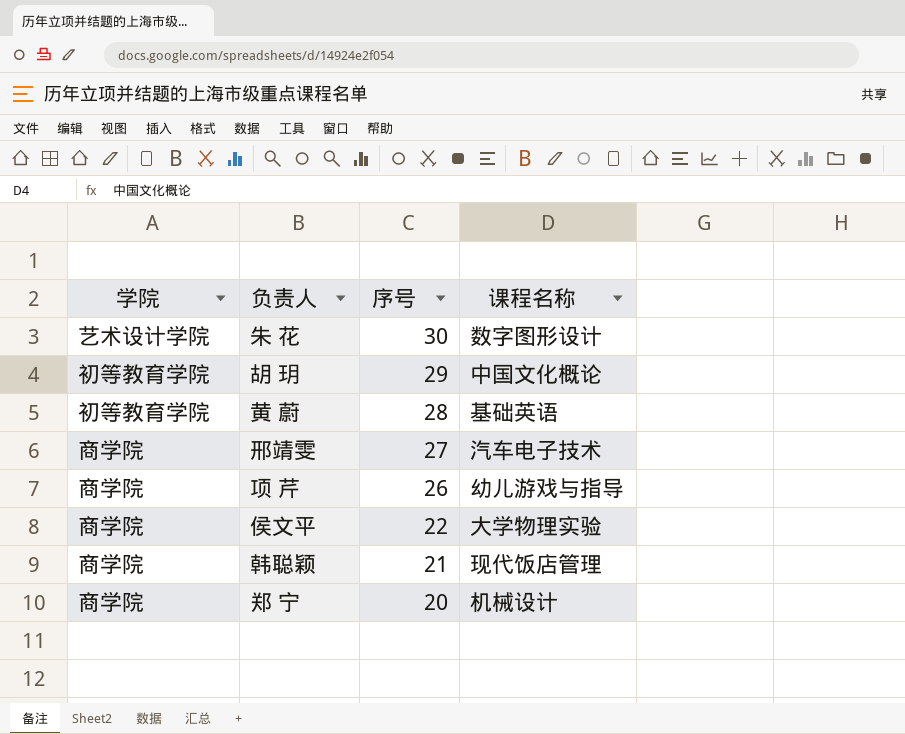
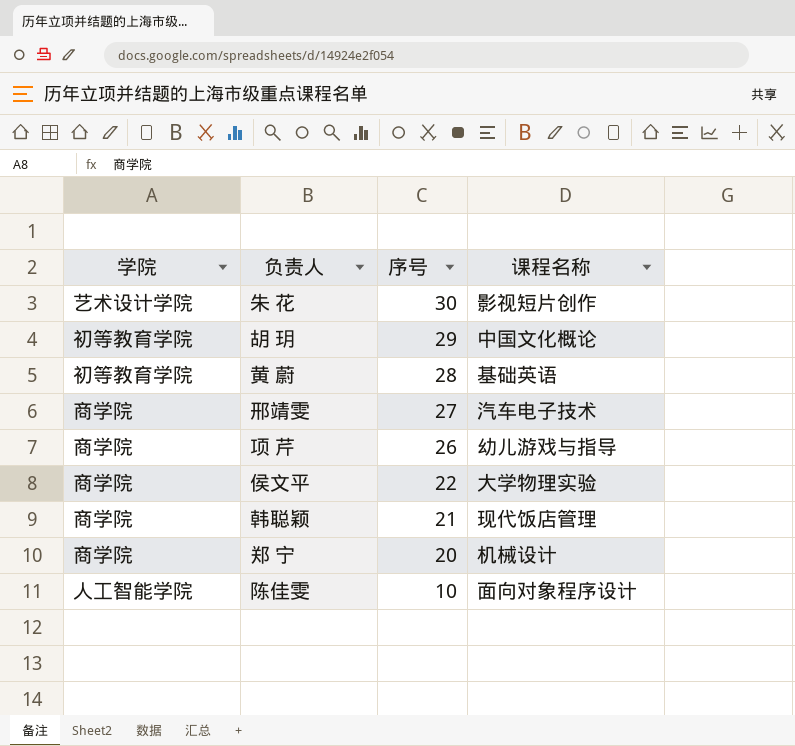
朱 花 | 课程名称: 数字图形设计 -> 影视短片创作
row 陈佳雯: none -> 人工智能学院 | 10 | 面向对象程序设计

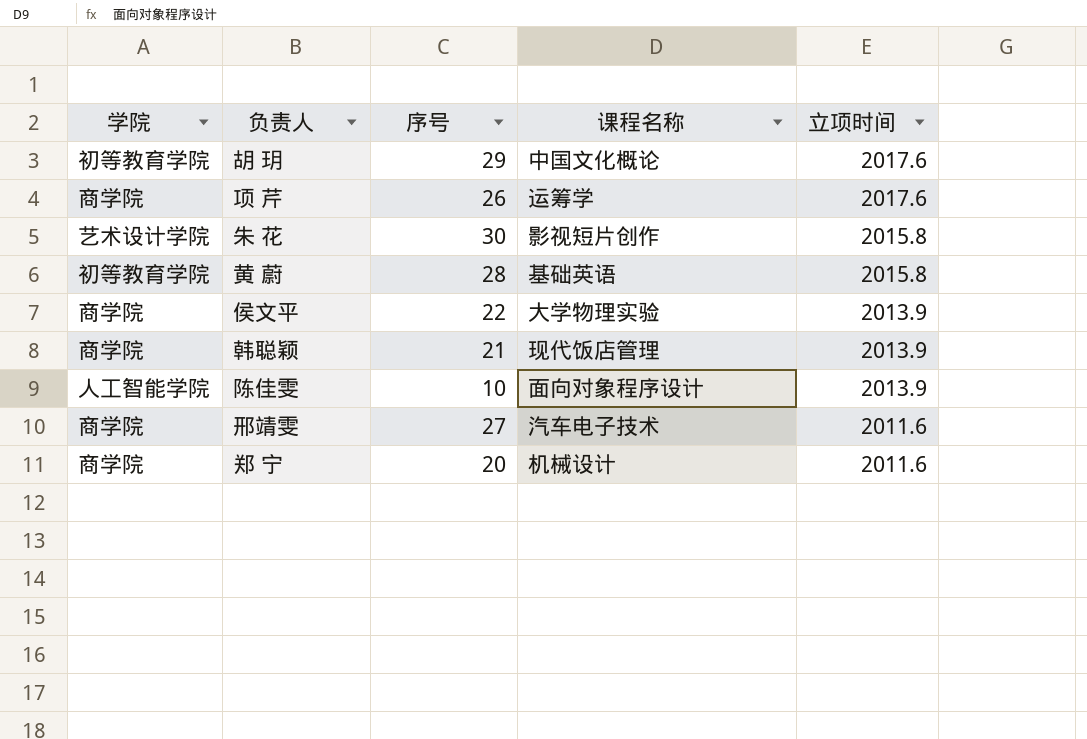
row order: 序号 descending -> 立项时间 descending
column 立项时间 | position: none -> 5
项 芹 | 课程名称: 幼儿游戏与指导 -> 运筹学

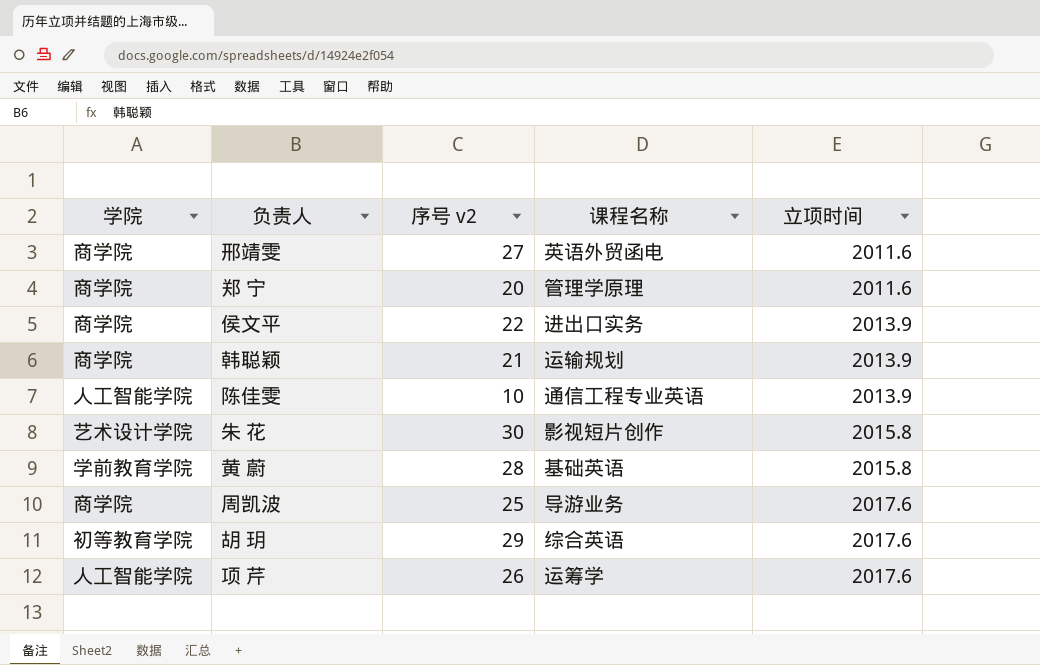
row order: 立项时间 descending -> 立项时间 ascending
column name: 序号 -> 序号 v2
邢靖雯 | 课程名称: 汽车电子技术 -> 英语外贸函电
郑 宁 | 课程名称: 机械设计 -> 管理学原理
侯文平 | 课程名称: 大学物理实验 -> 进出口实务
韩聪颖 | 课程名称: 现代饭店管理 -> 运输规划
陈佳雯 | 课程名称: 面向对象程序设计 -> 通信工程专业英语
黄 蔚 | 学院: 初等教育学院 -> 学前教育学院
row 周凯波: none -> 商学院 | 25 | 导游业务 | 2017.6
胡 玥 | 课程名称: 中国文化概论 -> 综合英语
项 芹 | 学院: 商学院 -> 人工智能学院

